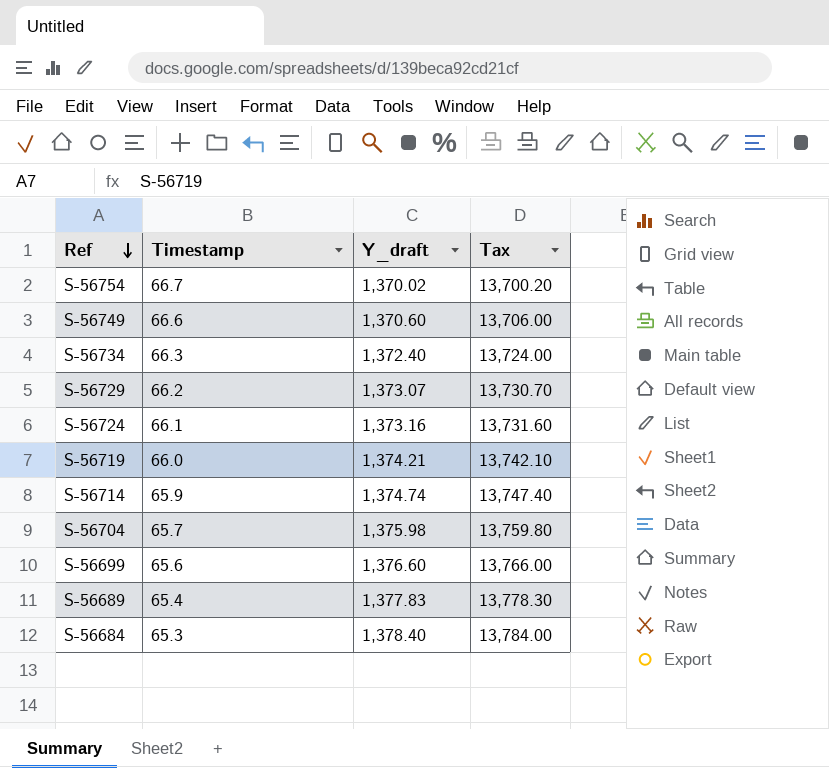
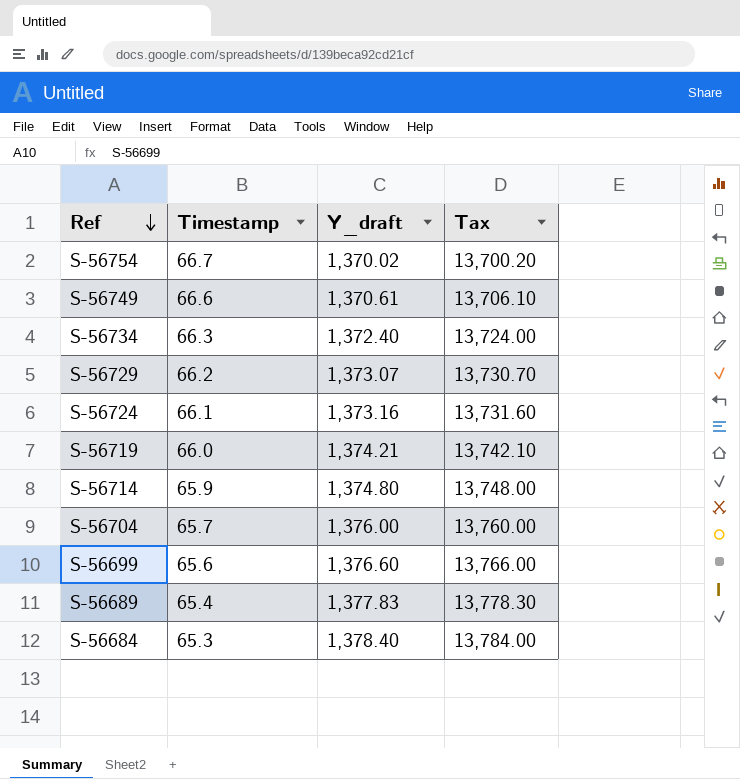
S-56749 | Y_draft: 1,370.60 -> 1,370.61
S-56749 | Tax: 13,706.00 -> 13,706.10
S-56714 | Y_draft: 1,374.74 -> 1,374.80
S-56714 | Tax: 13,747.40 -> 13,748.00
S-56704 | Y_draft: 1,375.98 -> 1,376.00
S-56704 | Tax: 13,759.80 -> 13,760.00

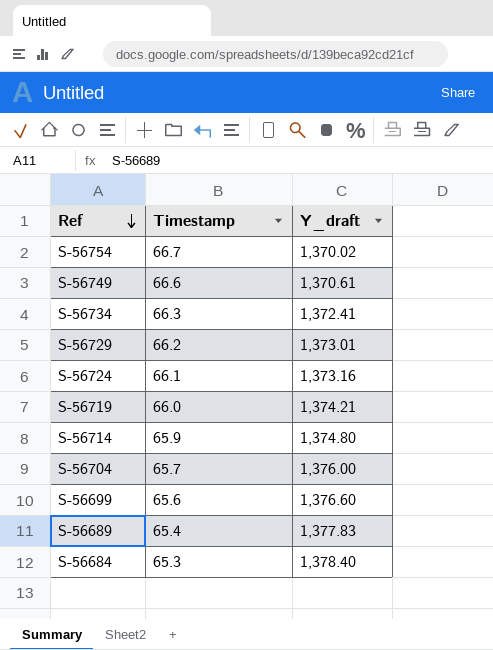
column Tax | formula: [Y_draft] * 10 -> none
S-56734 | Y_draft: 1,372.40 -> 1,372.41
S-56729 | Y_draft: 1,373.07 -> 1,373.01

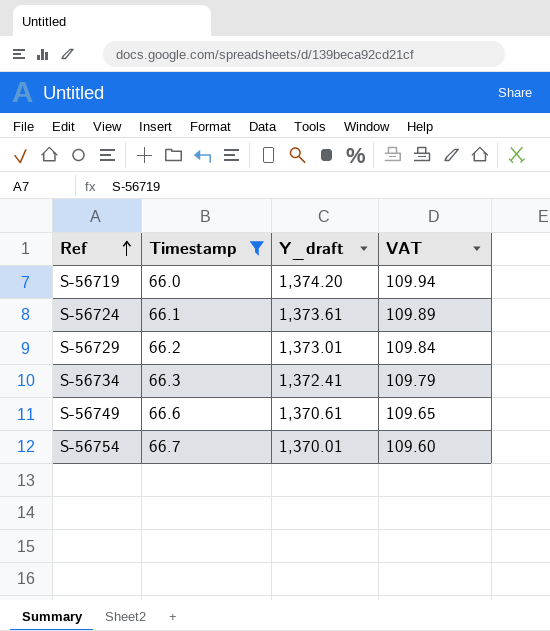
filter: none -> Timestamp >= 66.0
row order: Ref descending -> Ref ascending
column VAT | formula: none -> [Y_draft] * 0.08
S-56719 | Y_draft: 1,374.21 -> 1,374.20
S-56724 | Y_draft: 1,373.16 -> 1,373.61
S-56754 | Y_draft: 1,370.02 -> 1,370.01

